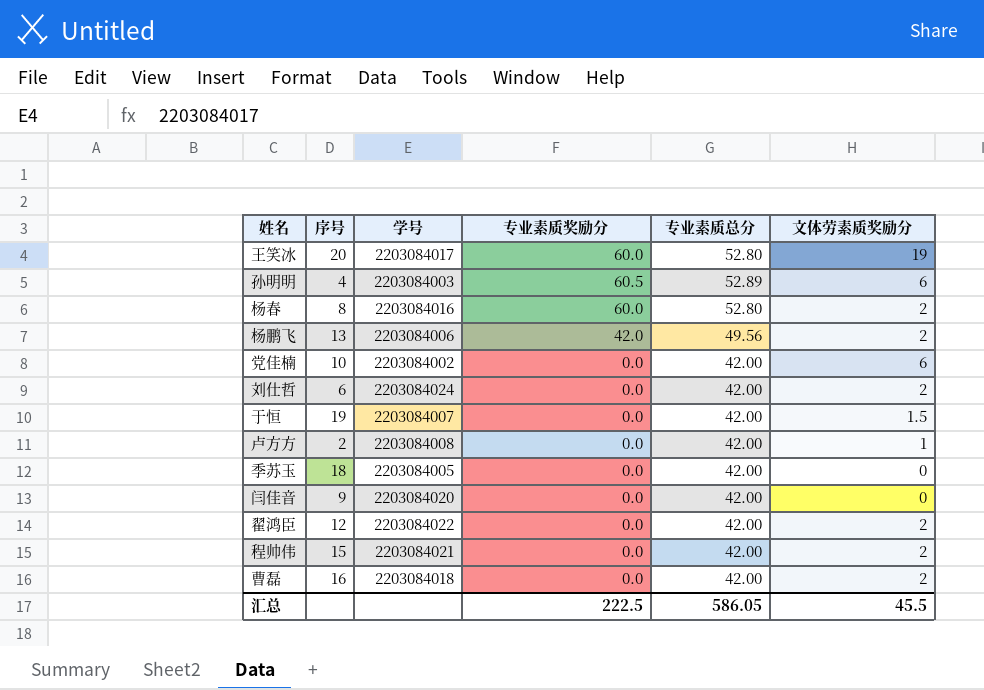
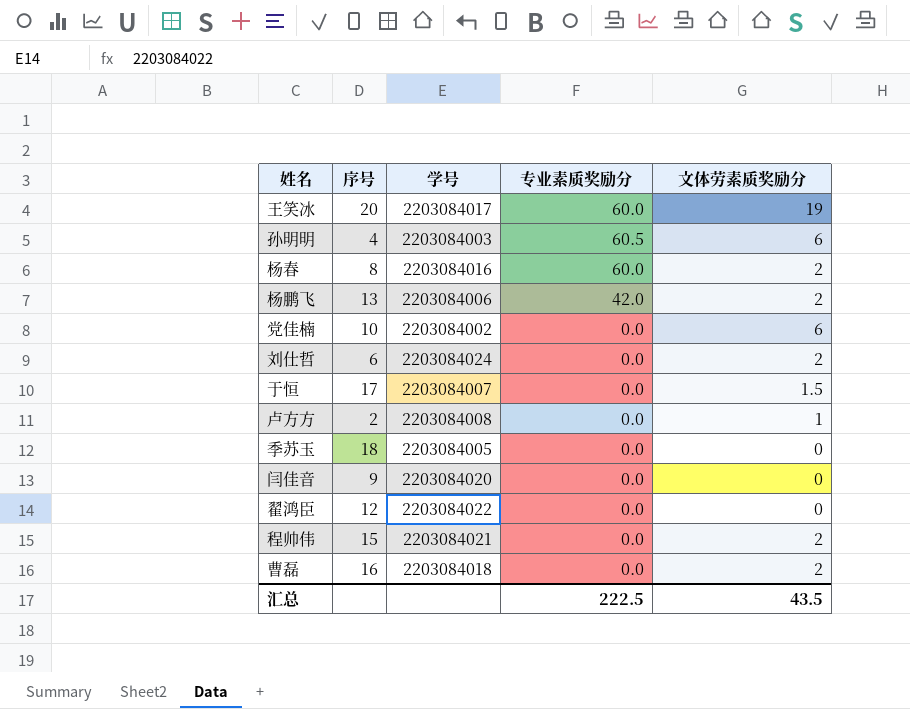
column 专业素质总分 | position: 5 -> none
于恒 | 序号: 19 -> 17
翟鸿臣 | 文体劳素质奖励分: 2 -> 0
汇总 | 文体劳素质奖励分: 45.5 -> 43.5

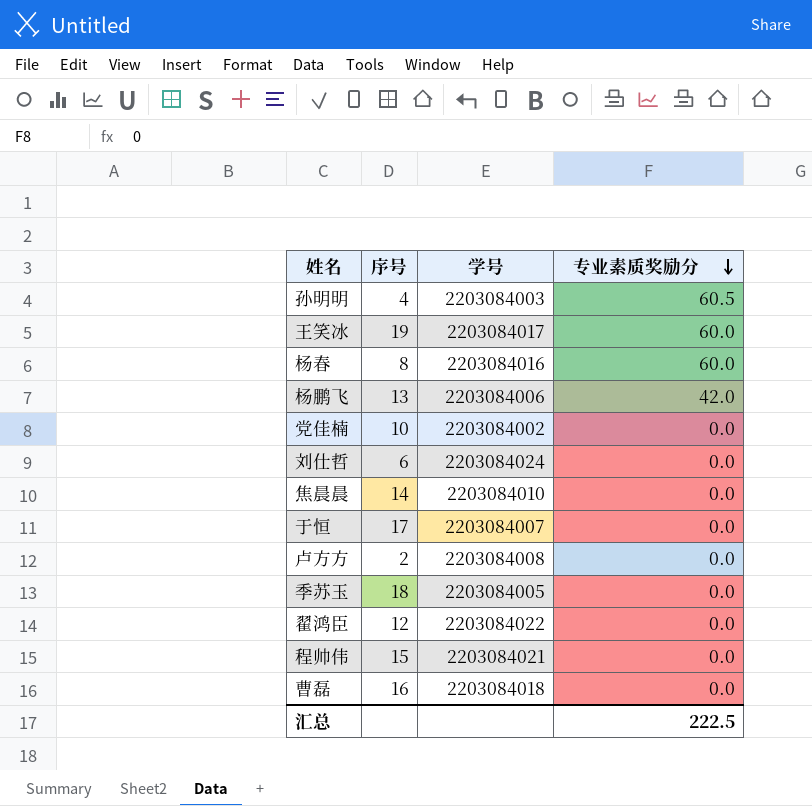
row order: none -> 专业素质奖励分 descending
column 文体劳素质奖励分 | position: 5 -> none
row 闫佳音: 9 | 2203084020 | 0.0 | 0 -> none
王笑冰 | 序号: 20 -> 19
row 焦晨晨: none -> 14 | 2203084010 | 0.0

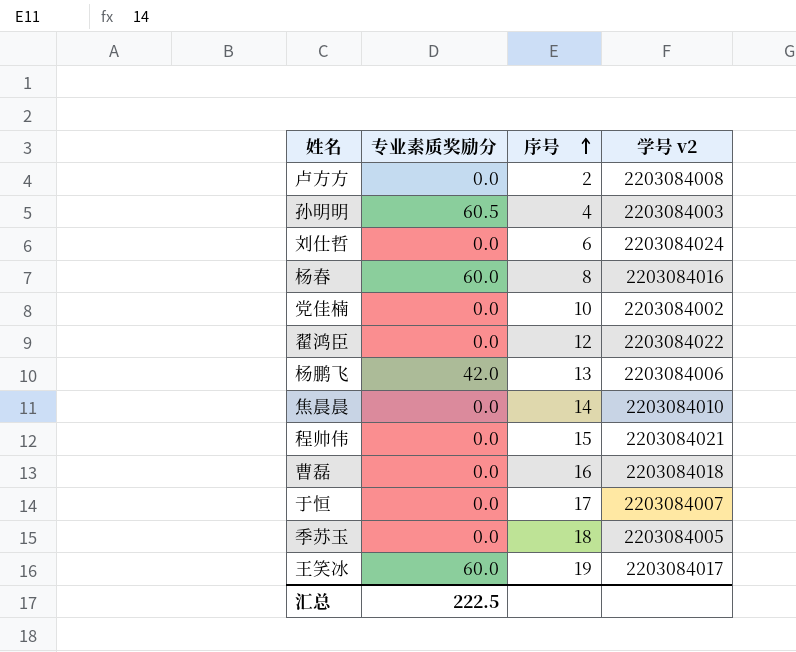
row order: 专业素质奖励分 descending -> 序号 ascending
column 专业素质奖励分 | position: 4 -> 2
column name: 学号 -> 学号 v2

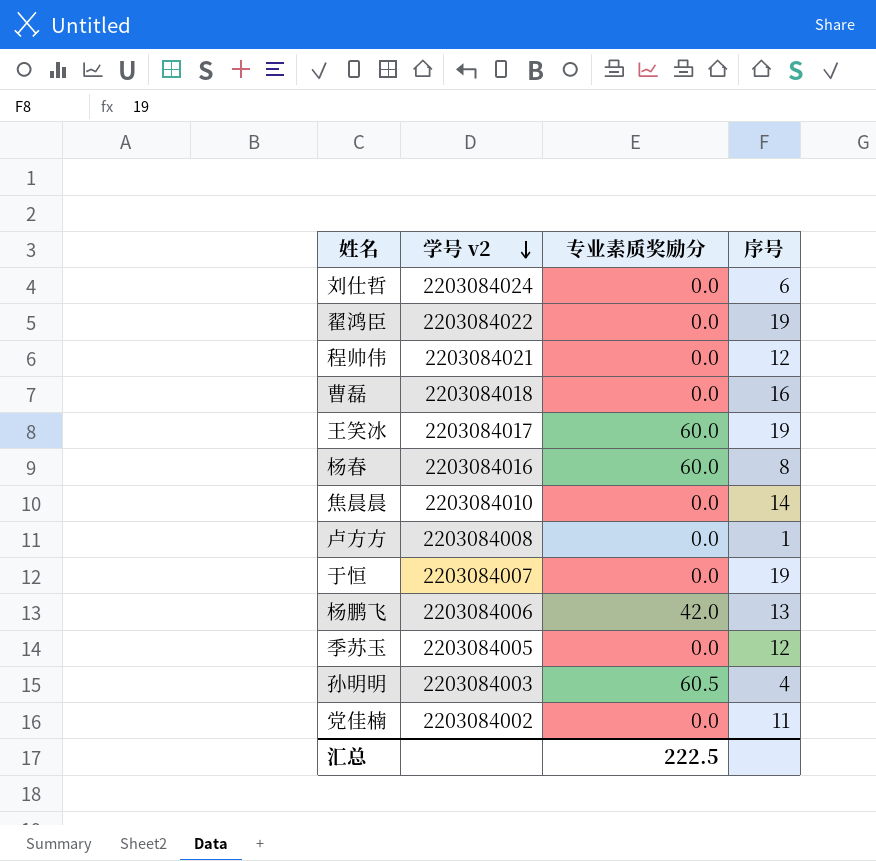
row order: 序号 ascending -> 学号 v2 descending
column 学号 v2 | position: 4 -> 2
翟鸿臣 | 序号: 12 -> 19
程帅伟 | 序号: 15 -> 12
卢方方 | 序号: 2 -> 1
于恒 | 序号: 17 -> 19
季苏玉 | 序号: 18 -> 12
党佳楠 | 序号: 10 -> 11

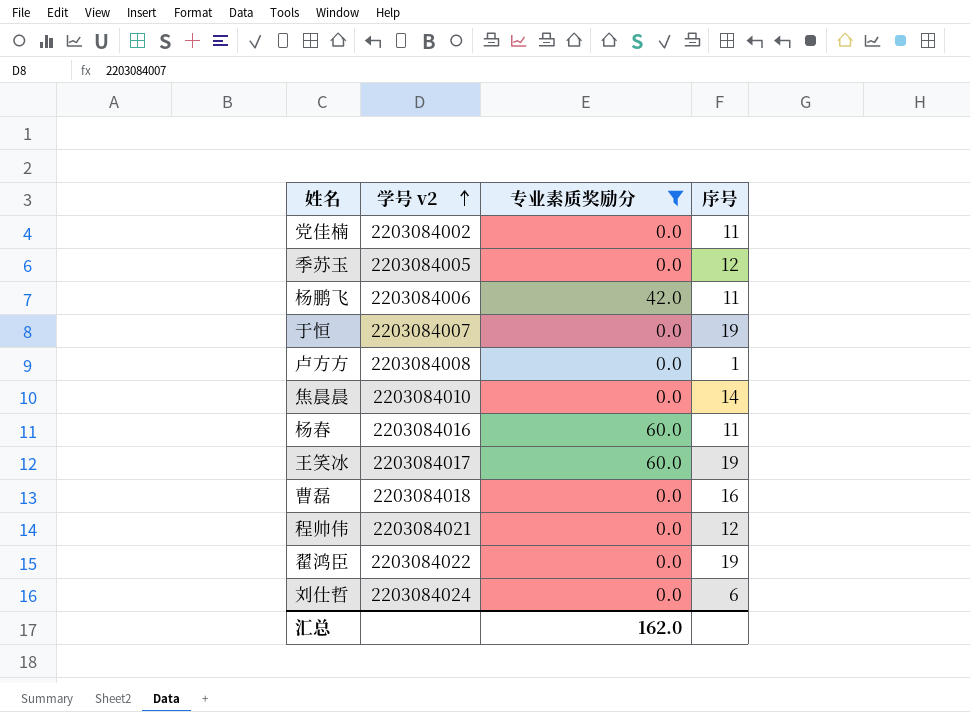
filter: none -> 专业素质奖励分 != 60.5
row order: 学号 v2 descending -> 学号 v2 ascending
杨鹏飞 | 序号: 13 -> 11
杨春 | 序号: 8 -> 11
汇总 | 专业素质奖励分: 222.5 -> 162.0

